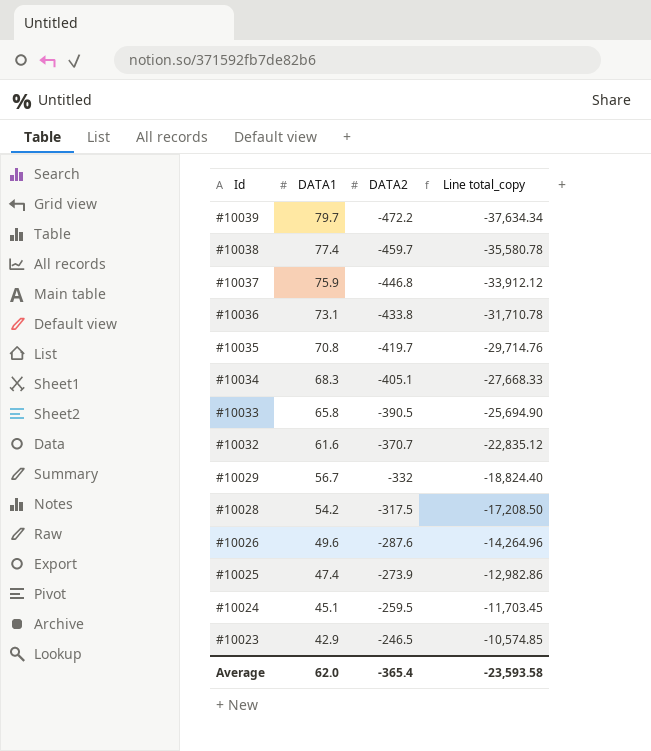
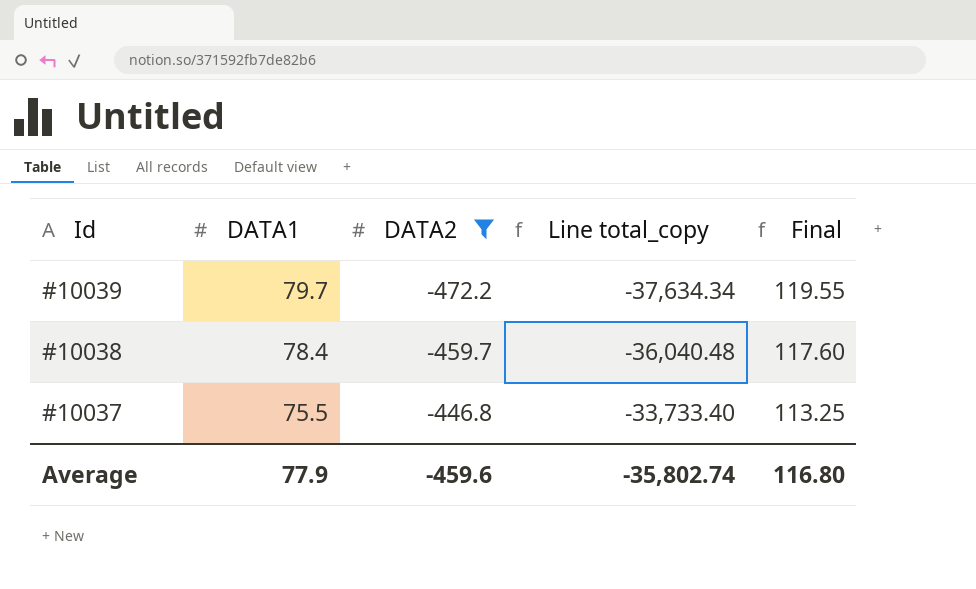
filter: none -> DATA2 <= -446.8
column Final | formula: none -> [DATA1] * 1.5
#10038 | DATA1: 77.4 -> 78.4
#10038 | Line total_copy: -35,580.78 -> -36,040.48
#10037 | DATA1: 75.9 -> 75.5
#10037 | Line total_copy: -33,912.12 -> -33,733.40
Average | DATA1: 62.0 -> 77.9
Average | DATA2: -365.4 -> -459.6
Average | Line total_copy: -23,593.58 -> -35,802.74

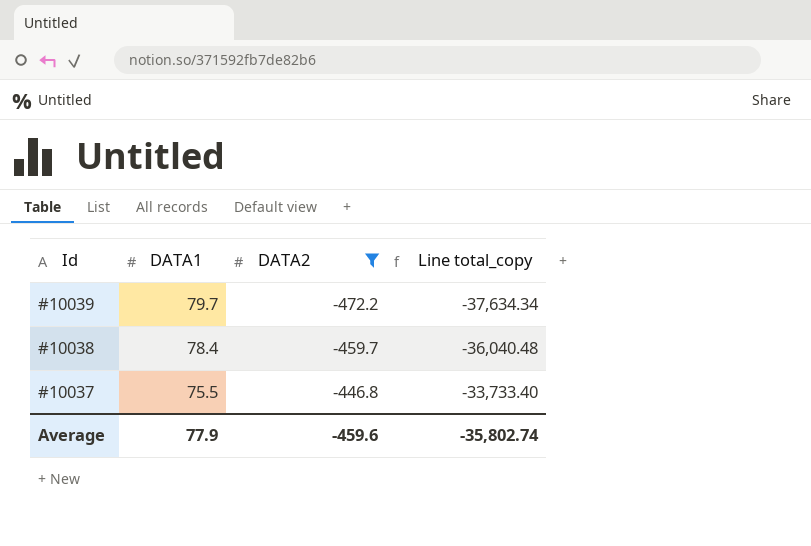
column Final | formula: [DATA1] * 1.5 -> none

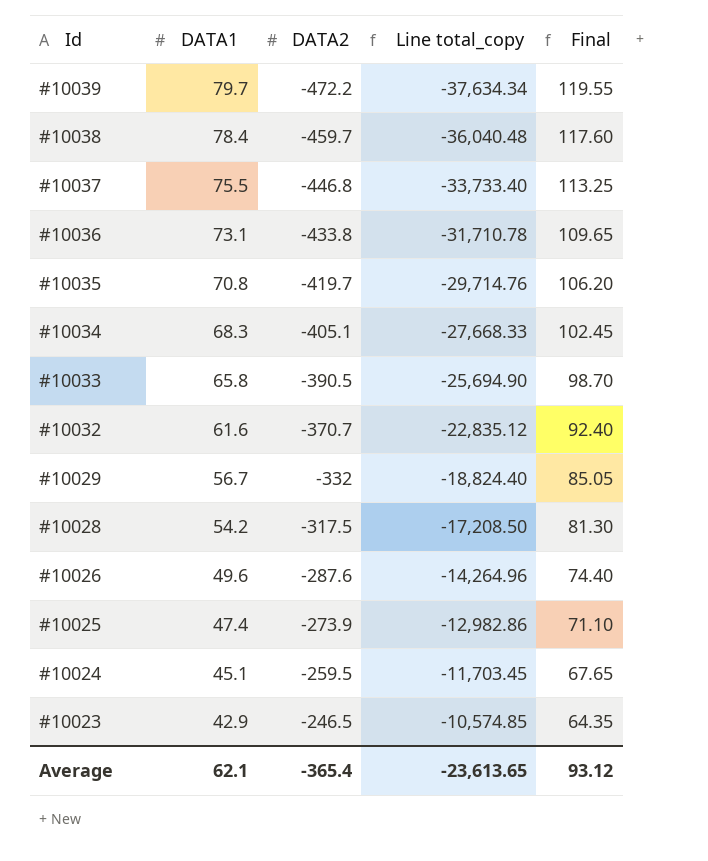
filter: DATA2 <= -446.8 -> none
column Final | formula: none -> [DATA1] * 1.5
Average | DATA1: 77.9 -> 62.1
Average | DATA2: -459.6 -> -365.4
Average | Line total_copy: -35,802.74 -> -23,613.65

